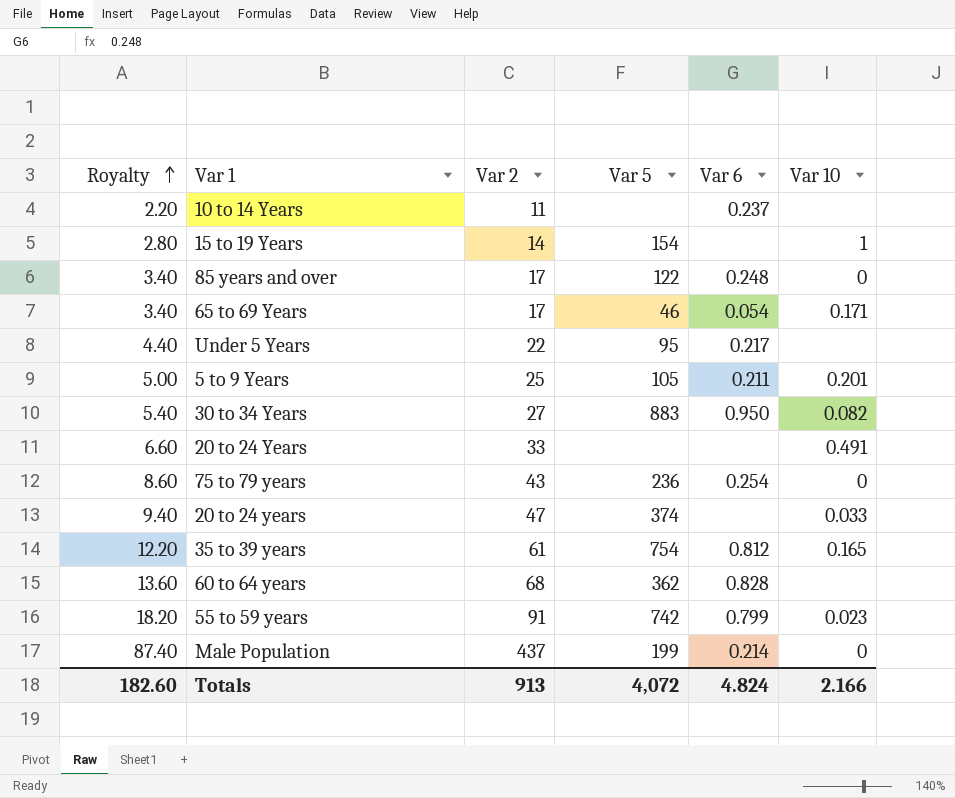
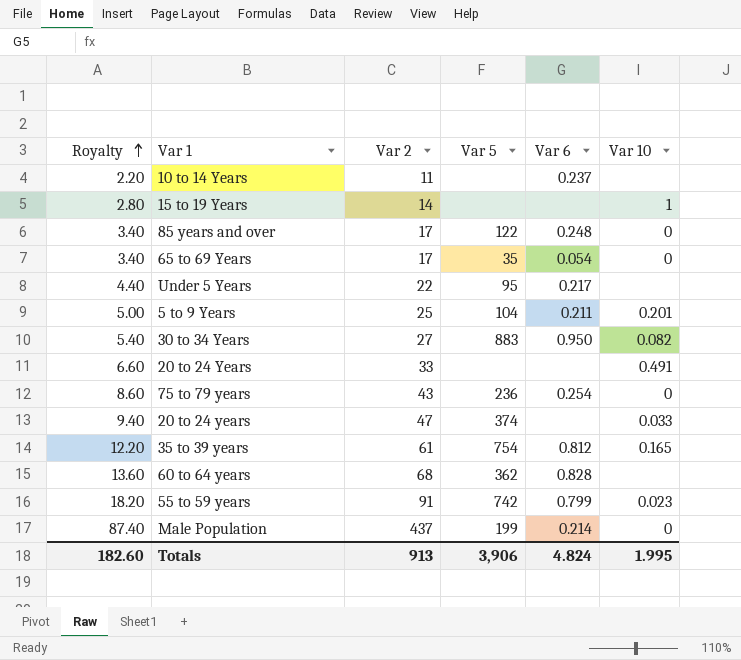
15 to 19 Years | Var 5: 154 -> none
65 to 69 Years | Var 5: 46 -> 35
65 to 69 Years | Var 10: 0.171 -> 0
5 to 9 Years | Var 5: 105 -> 104
Totals | Var 5: 4,072 -> 3,906
Totals | Var 10: 2.166 -> 1.995

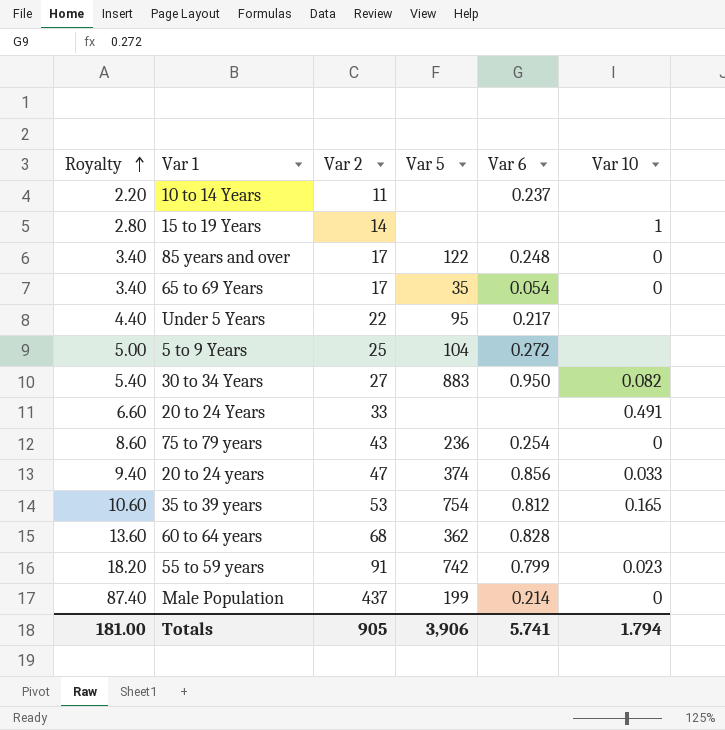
5 to 9 Years | Var 6: 0.211 -> 0.272
5 to 9 Years | Var 10: 0.201 -> none
20 to 24 years | Var 6: none -> 0.856
35 to 39 years | Royalty: 12.20 -> 10.60
35 to 39 years | Var 2: 61 -> 53
Totals | Royalty: 182.60 -> 181.00
Totals | Var 2: 913 -> 905
Totals | Var 6: 4.824 -> 5.741
Totals | Var 10: 1.995 -> 1.794

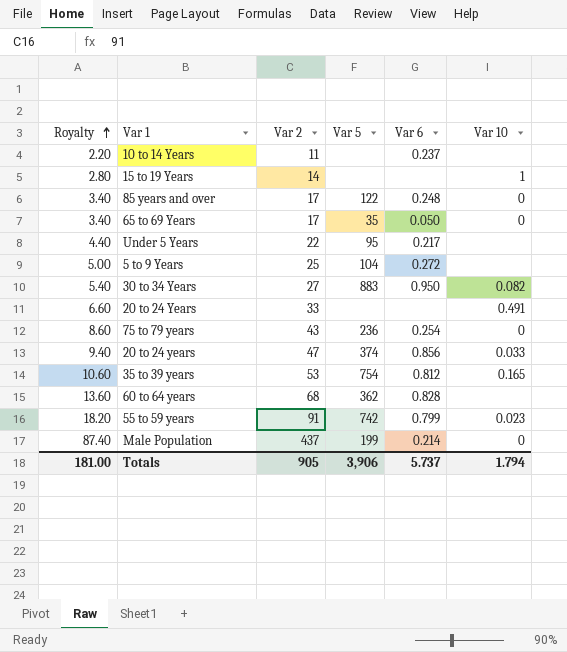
65 to 69 Years | Var 6: 0.054 -> 0.050
Totals | Var 6: 5.741 -> 5.737

